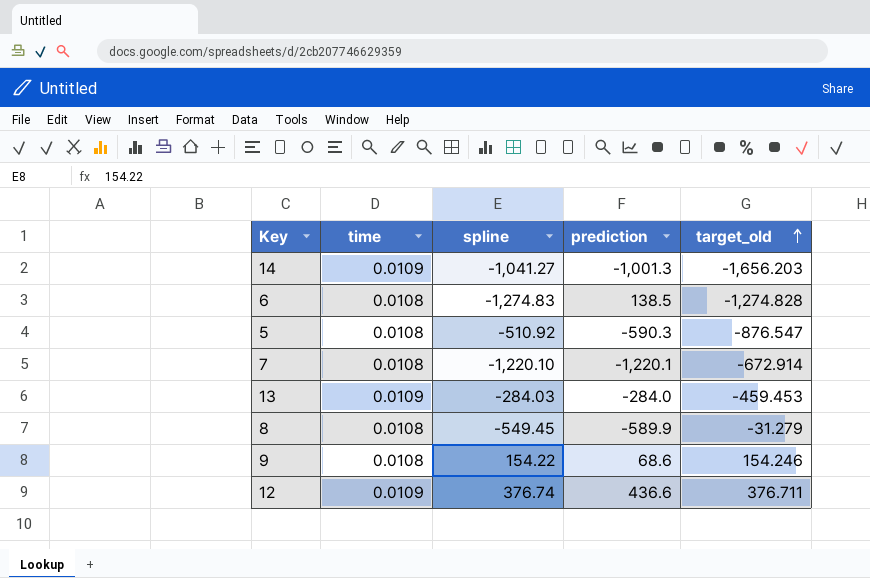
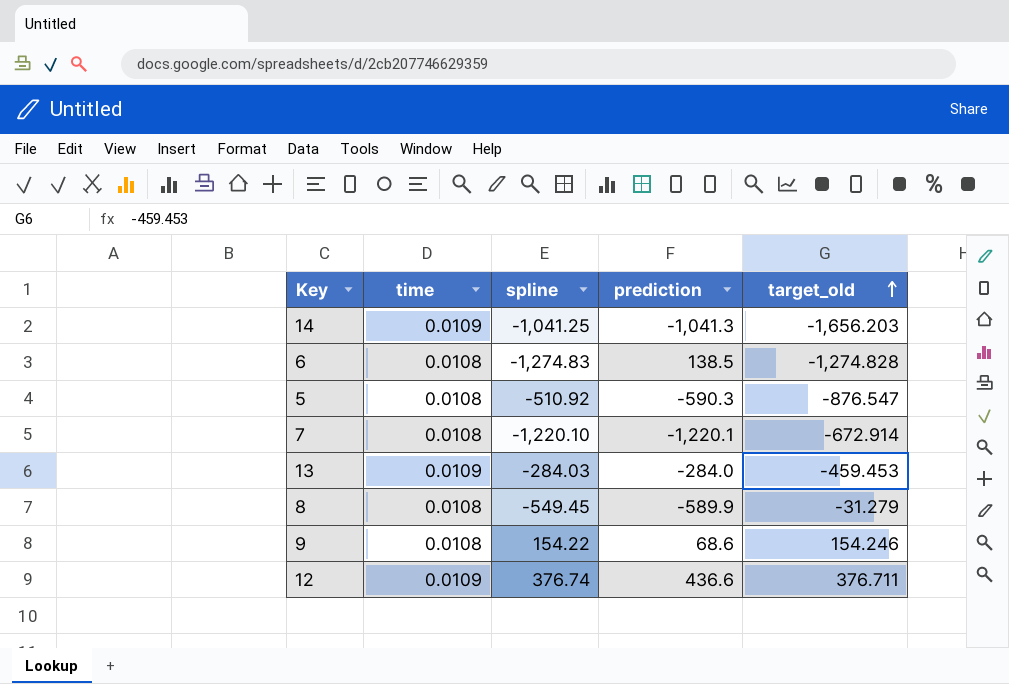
14 | spline: -1,041.27 -> -1,041.25
14 | prediction: -1,001.3 -> -1,041.3

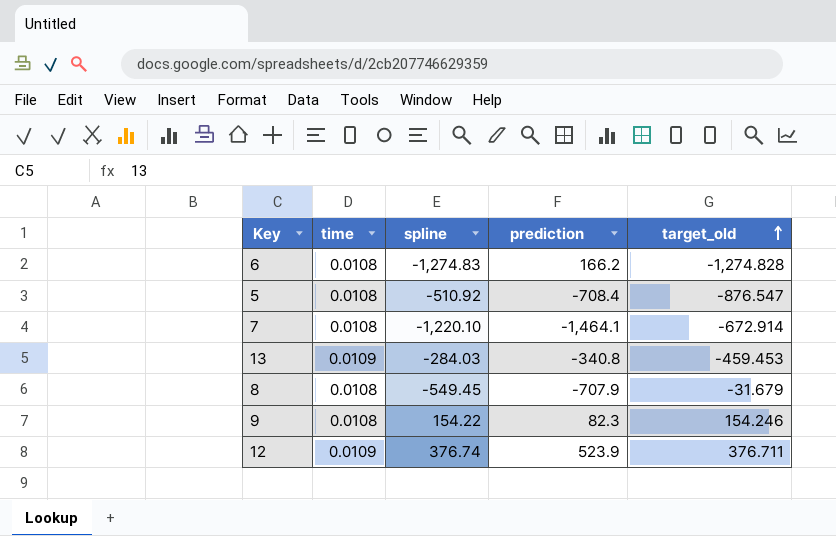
row 14: 0.0109 | -1,041.25 | -1,041.3 | -1,656.203 -> none
6 | prediction: 138.5 -> 166.2
5 | prediction: -590.3 -> -708.4
7 | prediction: -1,220.1 -> -1,464.1
13 | prediction: -284.0 -> -340.8
8 | prediction: -589.9 -> -707.9
8 | target_old: -31.279 -> -31.679
9 | prediction: 68.6 -> 82.3
12 | prediction: 436.6 -> 523.9

